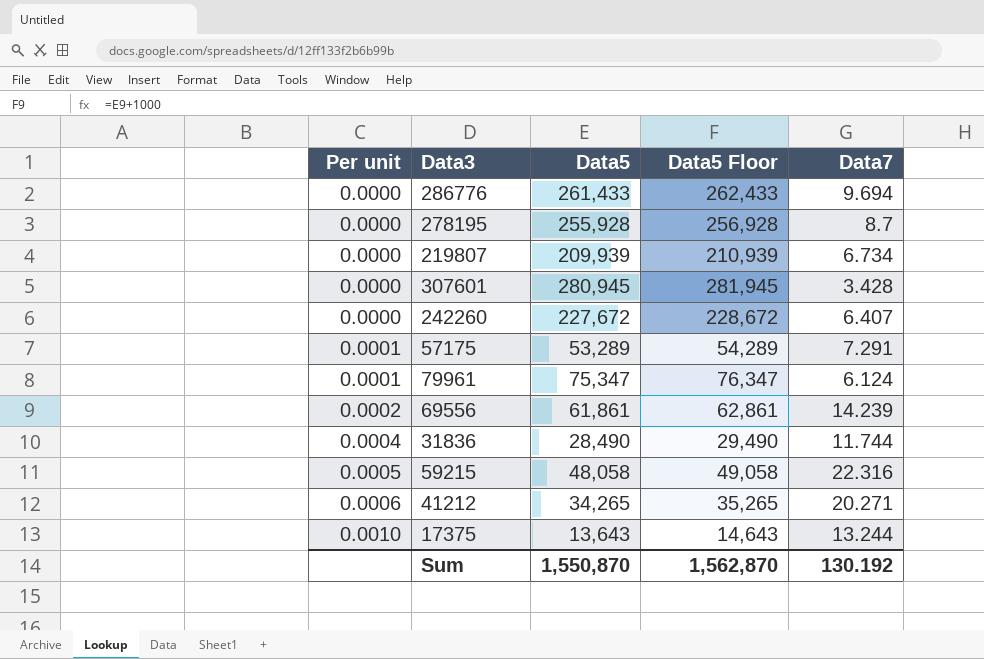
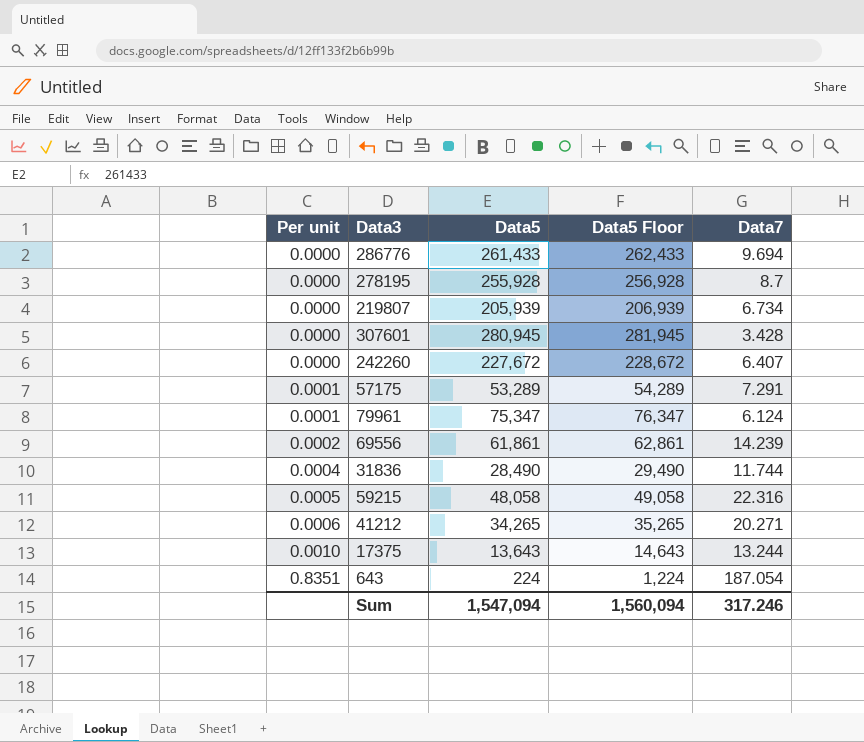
219807 | Data5: 209,939 -> 205,939
219807 | Data5 Floor: 210,939 -> 206,939
row 643: none -> 0.8351 | 224 | 1,224 | 187.054
Sum | Data5: 1,550,870 -> 1,547,094
Sum | Data5 Floor: 1,562,870 -> 1,560,094
Sum | Data7: 130.192 -> 317.246

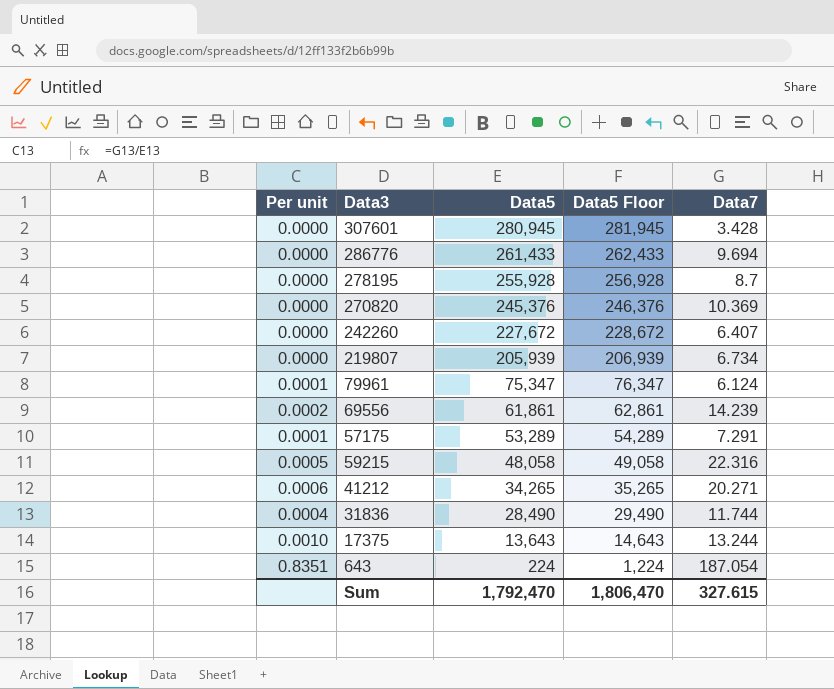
row order: Per unit ascending -> Data5 descending
row 270820: none -> 0.0000 | 245,376 | 246,376 | 10.369
Sum | Data5: 1,547,094 -> 1,792,470
Sum | Data5 Floor: 1,560,094 -> 1,806,470
Sum | Data7: 317.246 -> 327.615

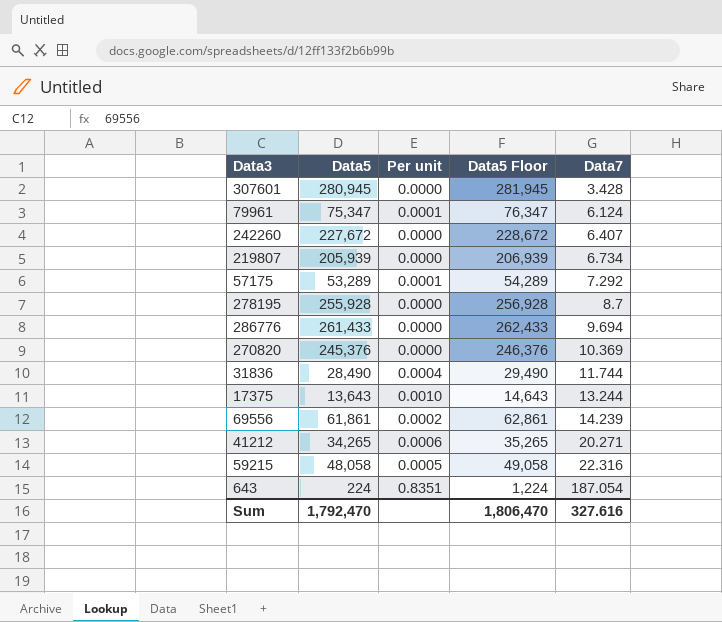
row order: Data5 descending -> Data7 ascending
column Per unit | position: 1 -> 3
57175 | Data7: 7.291 -> 7.292
Sum | Data7: 327.615 -> 327.616

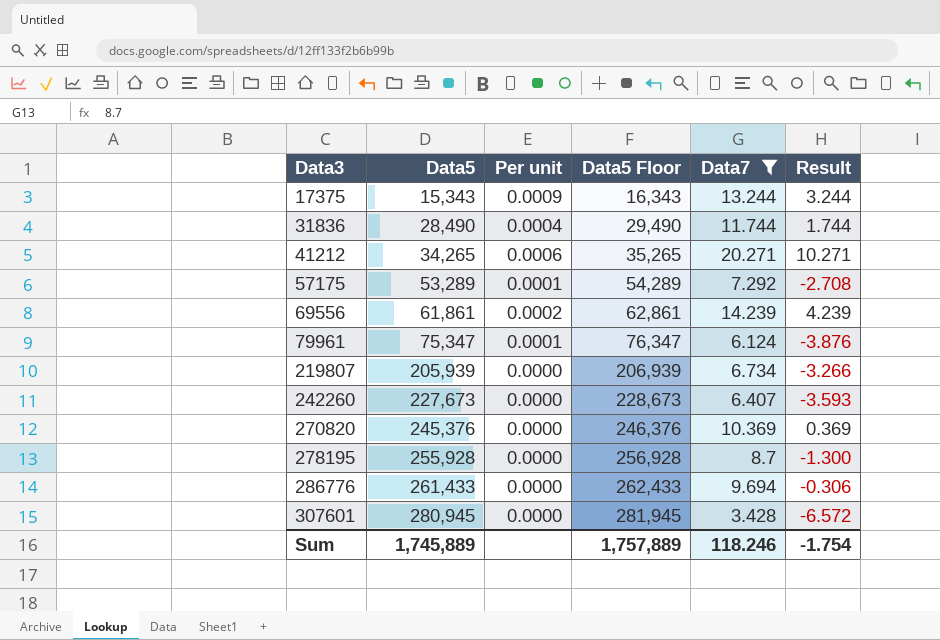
filter: none -> Data7 <= 20.271
row order: Data7 ascending -> Data3 ascending
column Result | formula: none -> [Data7] - 10
17375 | Data5: 13,643 -> 15,343
17375 | Per unit: 0.0010 -> 0.0009
17375 | Data5 Floor: 14,643 -> 16,343
242260 | Data5: 227,672 -> 227,673
242260 | Data5 Floor: 228,672 -> 228,673
Sum | Data5: 1,792,470 -> 1,745,889
Sum | Data5 Floor: 1,806,470 -> 1,757,889
Sum | Data7: 327.616 -> 118.246

